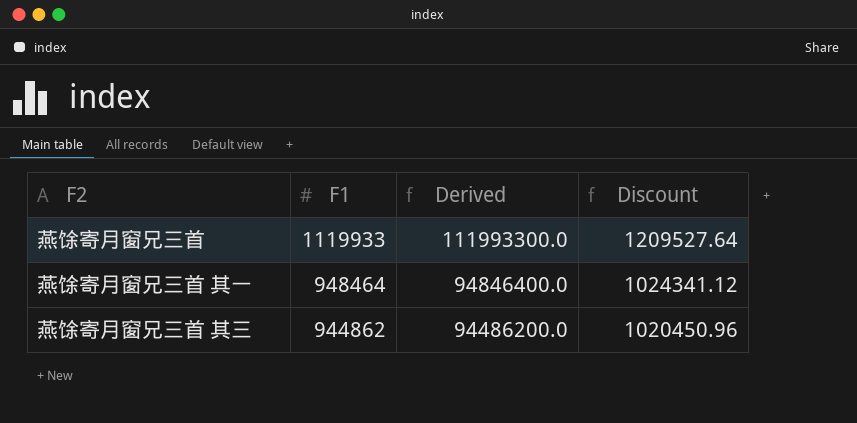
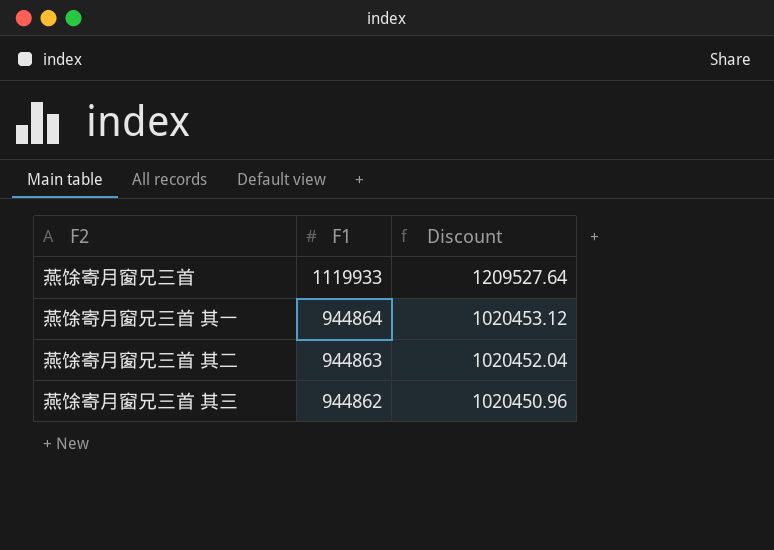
column Derived | formula: [F1] * 100 -> none
燕馀寄月窗兄三首 其一 | F1: 948464 -> 944864
燕馀寄月窗兄三首 其一 | Discount: 1024341.12 -> 1020453.12
row 燕馀寄月窗兄三首 其二: none -> 944863 | 1020452.04

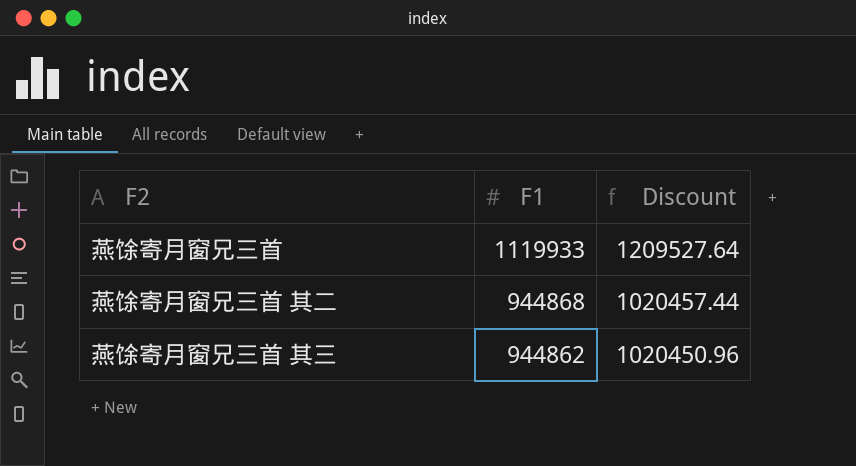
row 燕馀寄月窗兄三首 其一: 944864 | 1020453.12 -> none
燕馀寄月窗兄三首 其二 | F1: 944863 -> 944868
燕馀寄月窗兄三首 其二 | Discount: 1020452.04 -> 1020457.44

